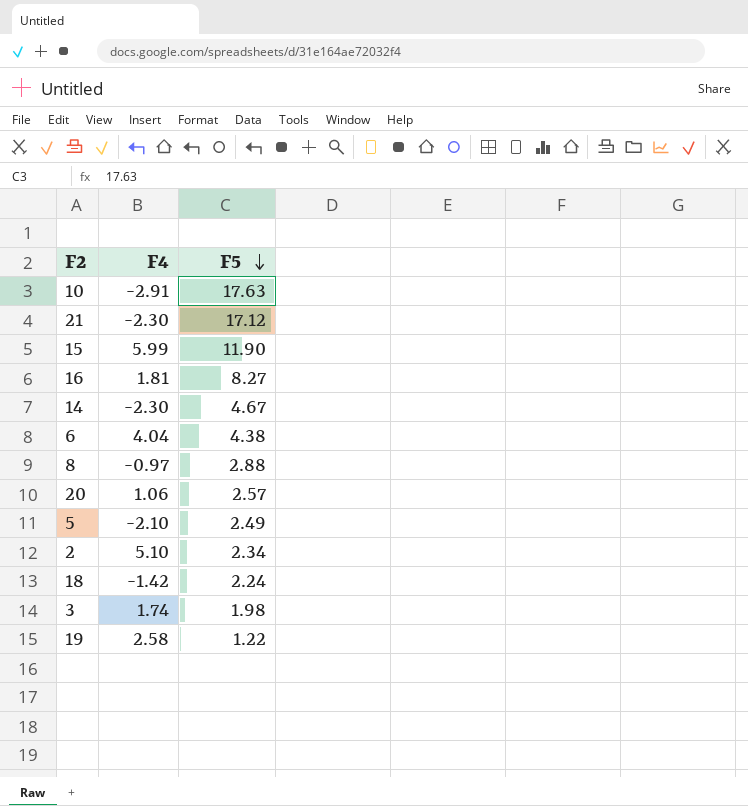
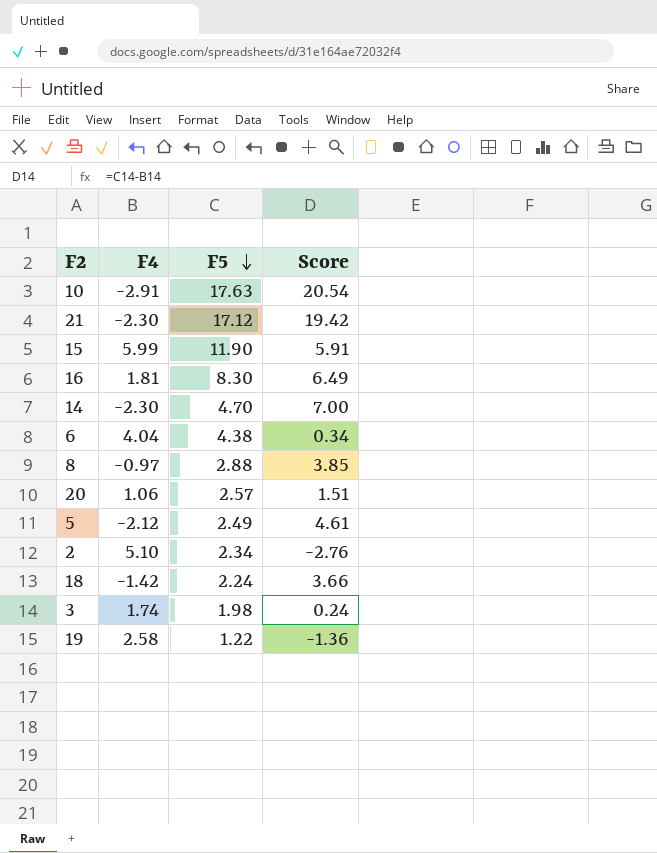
column Score | formula: none -> [F5] - [F4]
16 | F5: 8.27 -> 8.30
14 | F5: 4.67 -> 4.70
5 | F4: -2.10 -> -2.12

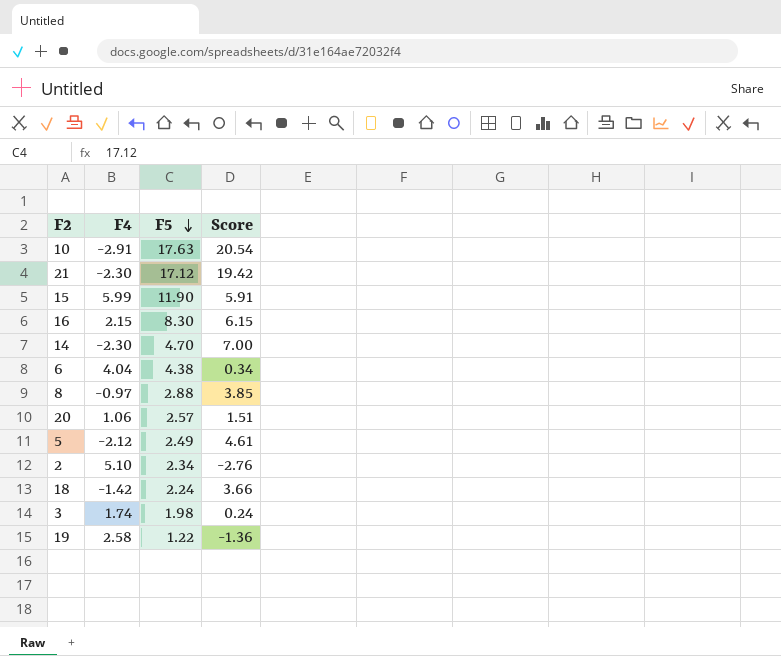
16 | F4: 1.81 -> 2.15
16 | Score: 6.49 -> 6.15

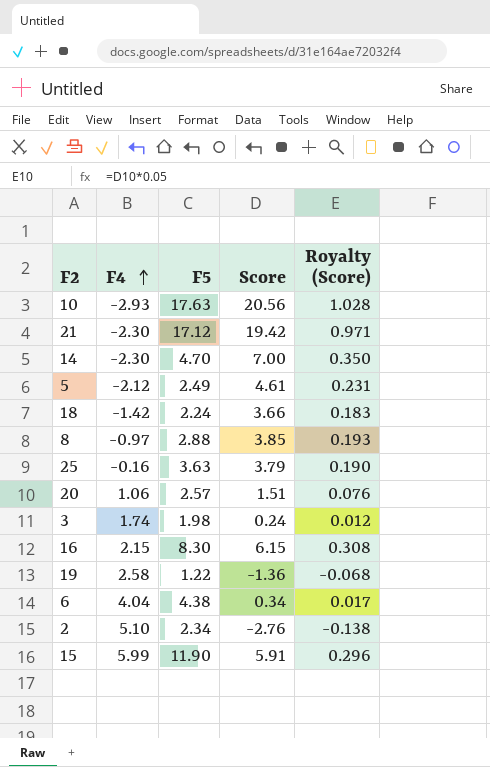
row order: F5 descending -> F4 ascending
column Royalty (Score) | formula: none -> [Score] * 0.05
10 | F4: -2.91 -> -2.93
10 | Score: 20.54 -> 20.56
row 25: none -> -0.16 | 3.63 | 3.79 | 0.190

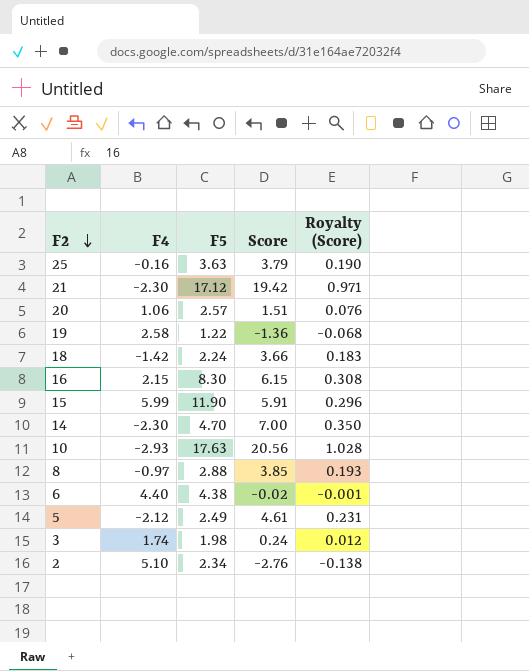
row order: F4 ascending -> F2 descending
6 | F4: 4.04 -> 4.40
6 | Score: 0.34 -> -0.02
6 | Royalty (Score): 0.017 -> -0.001

